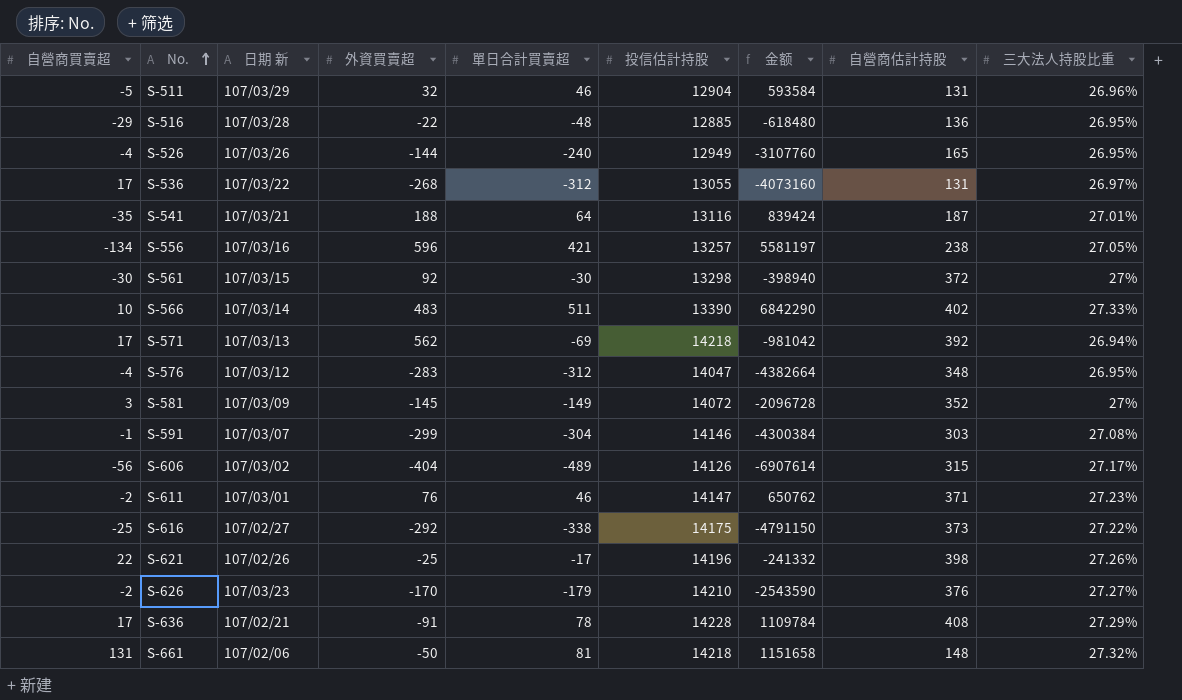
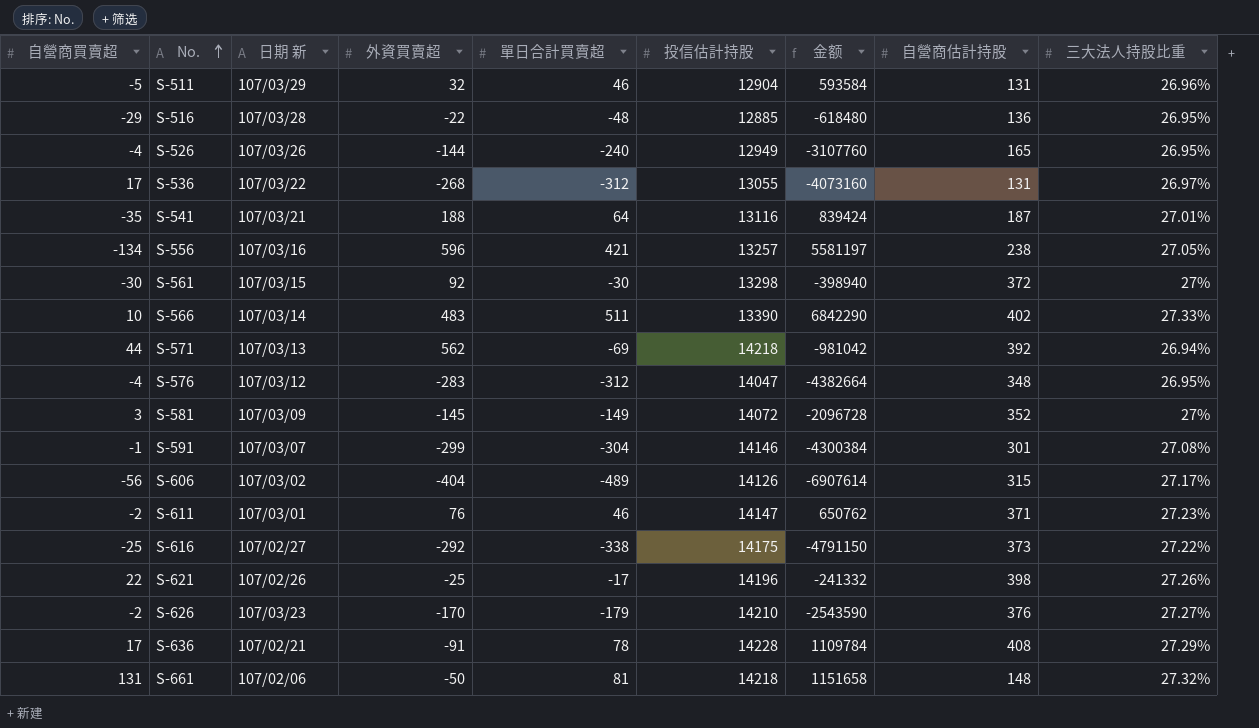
S-571 | 自營商買賣超: 17 -> 44
S-591 | 自營商估計持股: 303 -> 301

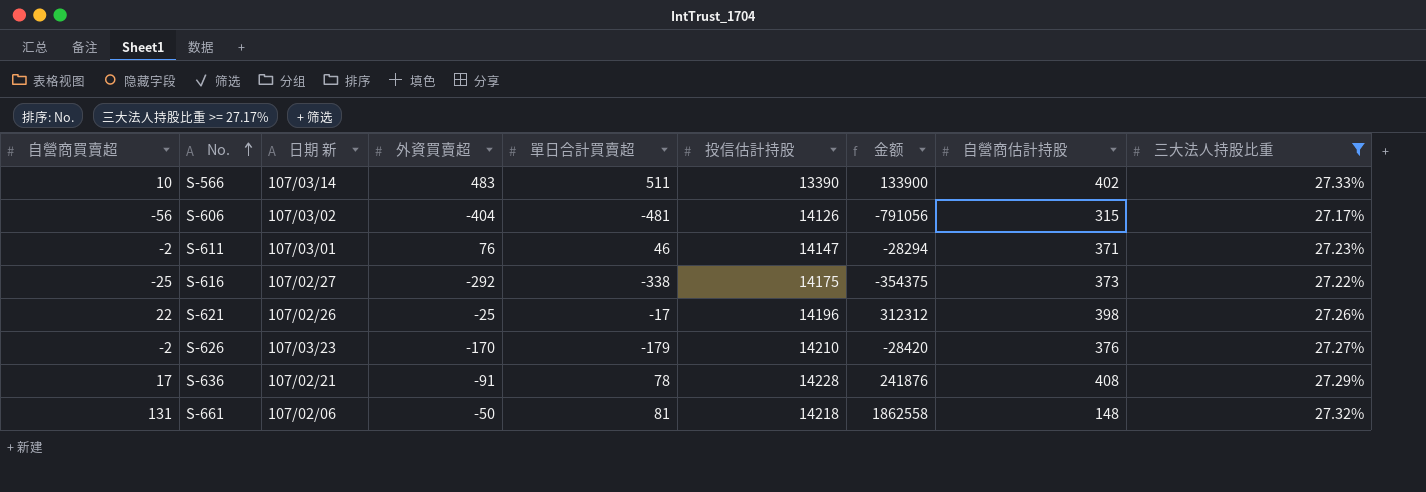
filter: none -> 三大法人持股比重 >= 27.17%
column 金额 | formula: [單日合計買賣超] * [投信估計持股] -> [自營商買賣超] * [投信估計持股]
S-606 | 單日合計買賣超: -489 -> -481

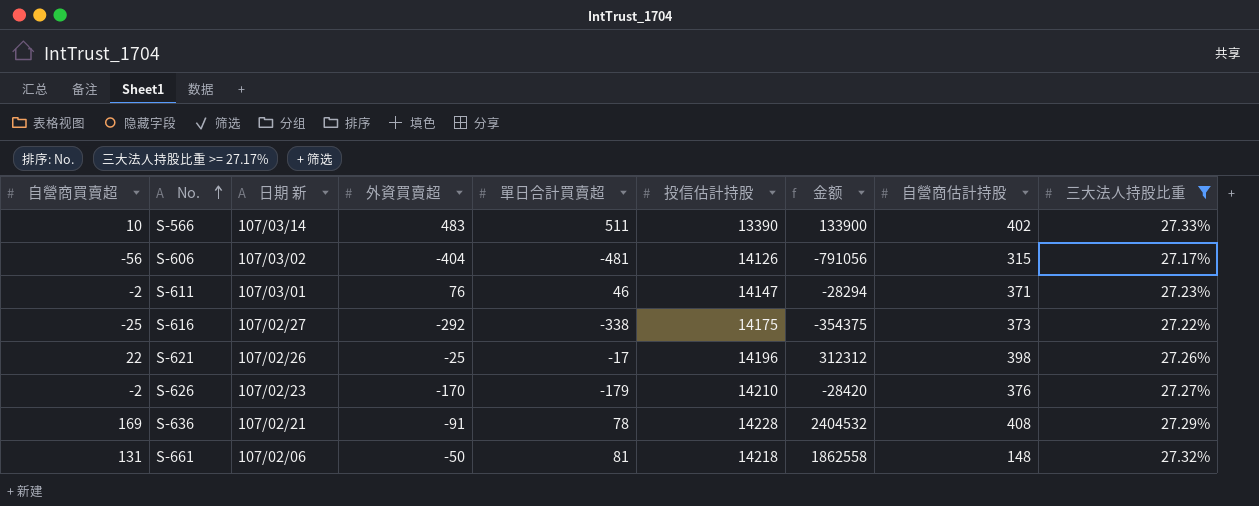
S-626 | 日期 新: 107/03/23 -> 107/02/23
S-636 | 自營商買賣超: 17 -> 169
S-636 | 金额: 241876 -> 2404532

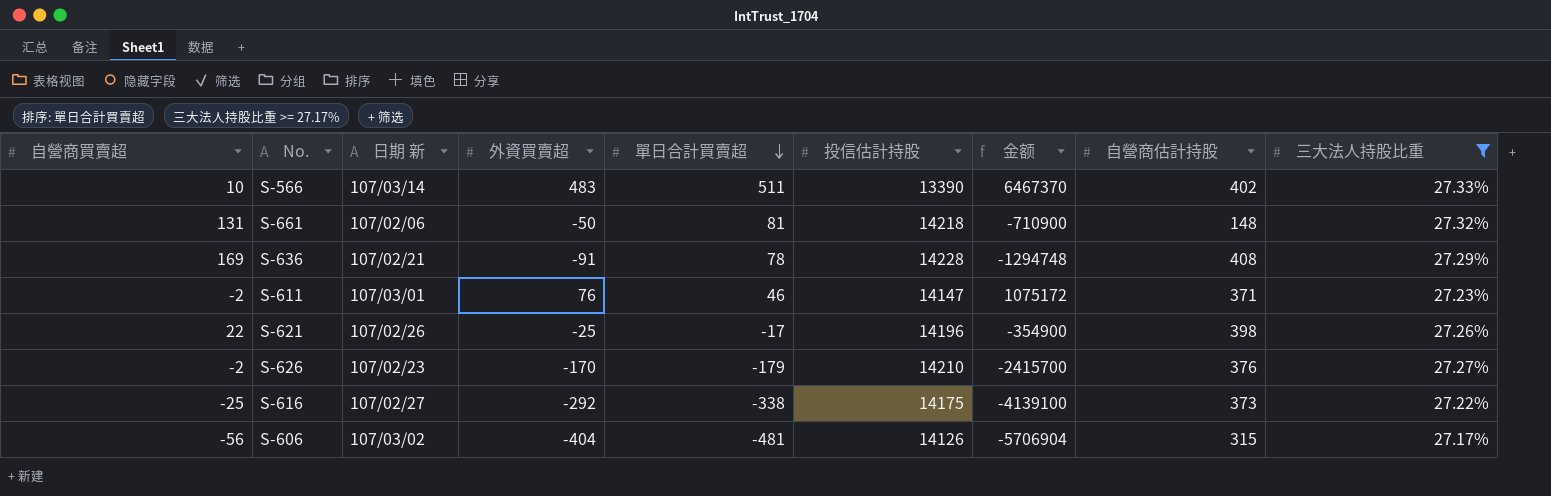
row order: No. ascending -> 單日合計買賣超 descending
column 金额 | formula: [自營商買賣超] * [投信估計持股] -> [外資買賣超] * [投信估計持股]

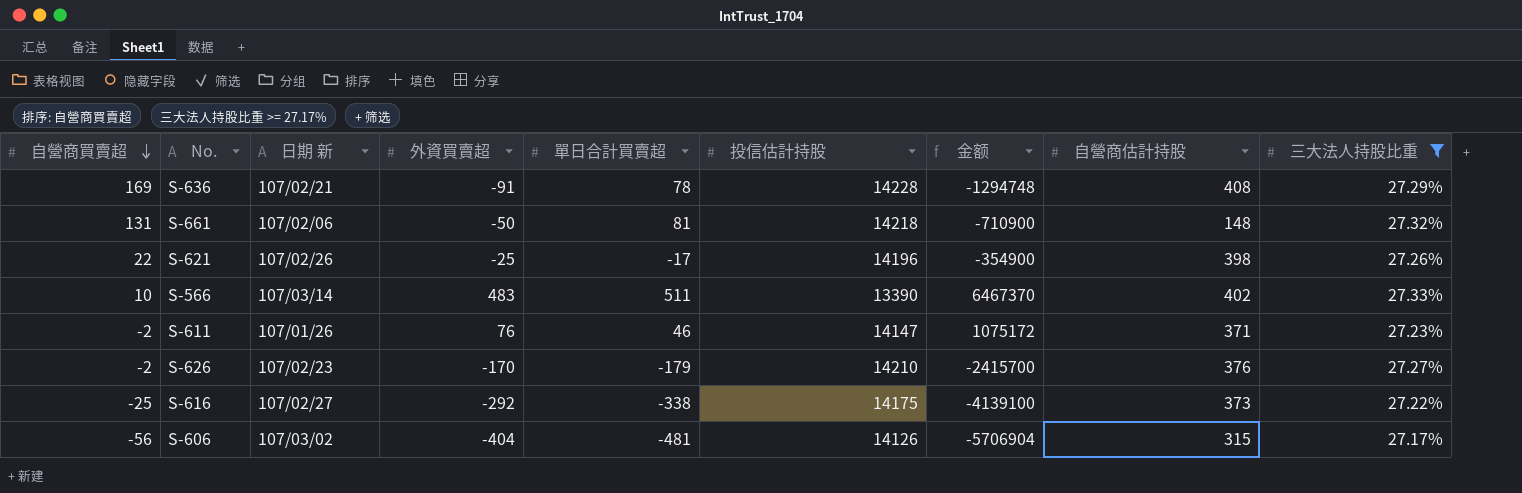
row order: 單日合計買賣超 descending -> 自營商買賣超 descending
S-611 | 日期 新: 107/03/01 -> 107/01/26

